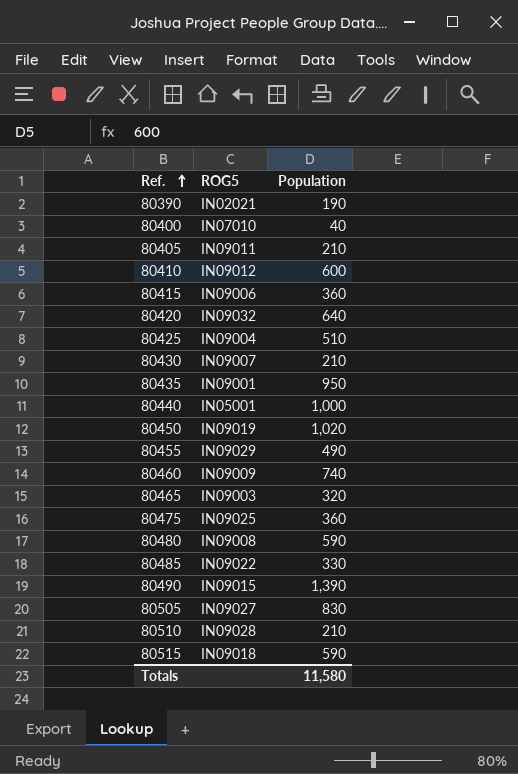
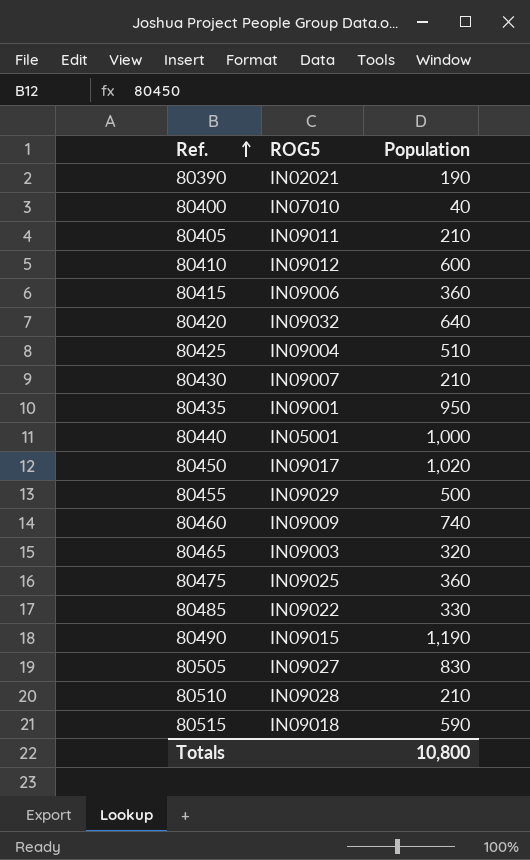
row 80480: IN09008 | 590 -> none
80450 | ROG5: IN09019 -> IN09017
80455 | Population: 490 -> 500
80490 | Population: 1,390 -> 1,190
Totals | Population: 11,580 -> 10,800

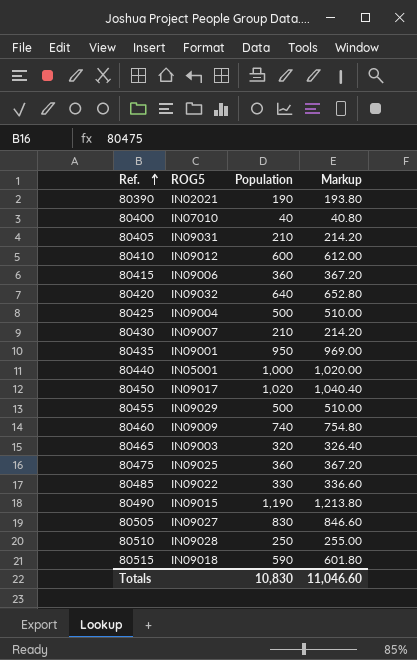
column Markup | formula: none -> [Population] * 1.02
80405 | ROG5: IN09011 -> IN09031
80425 | Population: 510 -> 500
80510 | Population: 210 -> 250
Totals | Population: 10,800 -> 10,830

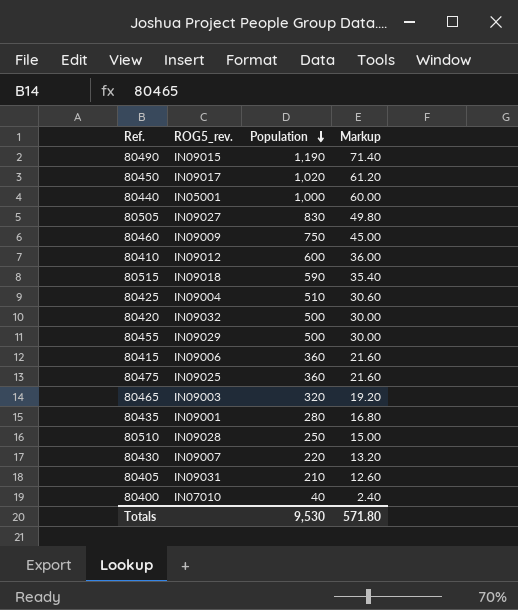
row order: Ref. ascending -> Population descending
column name: ROG5 -> ROG5_rev.
column Markup | formula: [Population] * 1.02 -> [Population] * 0.06
row 80390: IN02021 | 190 | 193.80 -> none
row 80485: IN09022 | 330 | 336.60 -> none
80460 | Population: 740 -> 750
80425 | Population: 500 -> 510
80420 | Population: 640 -> 500
80435 | Population: 950 -> 280
80430 | Population: 210 -> 220
Totals | Population: 10,830 -> 9,530
Totals | Markup: 11,046.60 -> 571.80

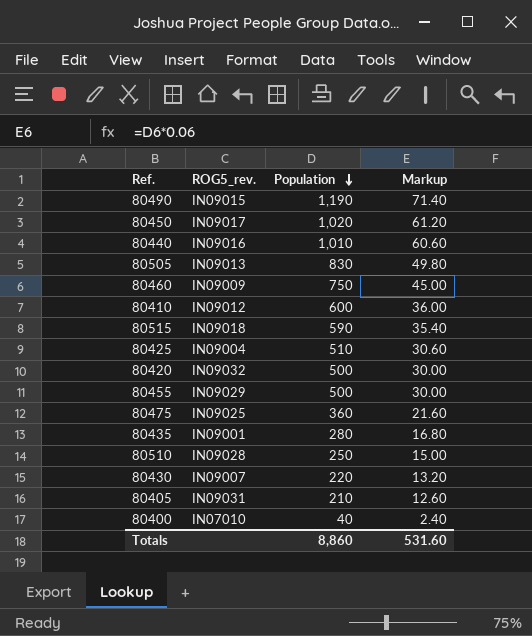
row 80415: IN09006 | 360 | 21.60 -> none
row 80465: IN09003 | 320 | 19.20 -> none
80440 | ROG5_rev.: IN05001 -> IN09016
80440 | Population: 1,000 -> 1,010
80440 | Markup: 60.00 -> 60.60
80505 | ROG5_rev.: IN09027 -> IN09013
Totals | Population: 9,530 -> 8,860
Totals | Markup: 571.80 -> 531.60

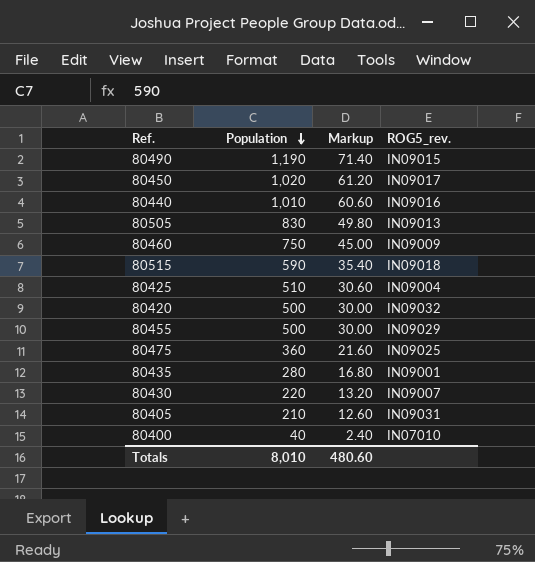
column ROG5_rev. | position: 2 -> 4
row 80410: IN09012 | 600 | 36.00 -> none
row 80510: IN09028 | 250 | 15.00 -> none
Totals | Population: 8,860 -> 8,010
Totals | Markup: 531.60 -> 480.60

